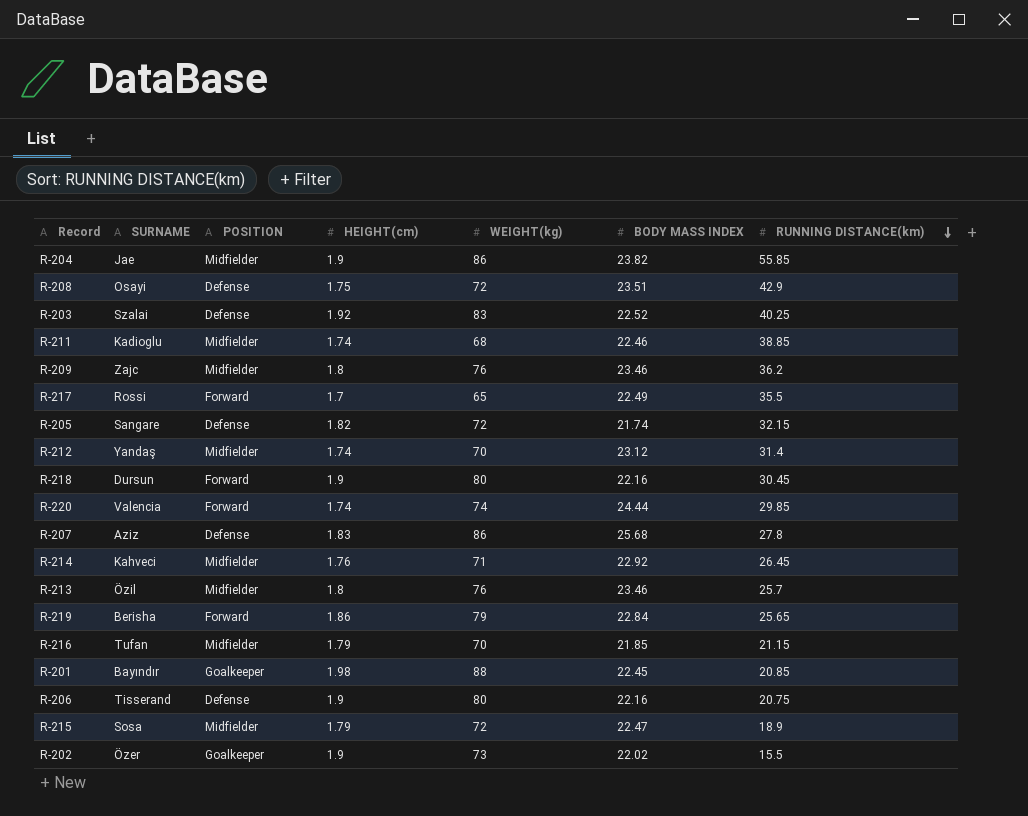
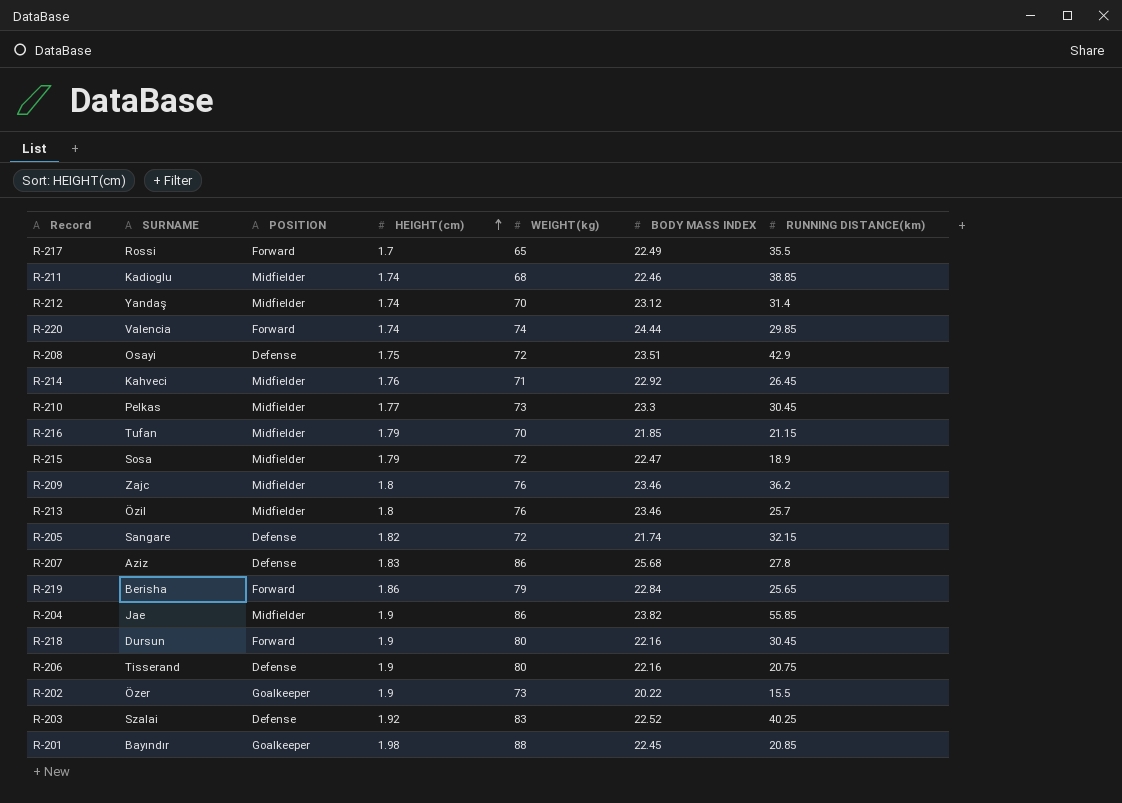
row order: RUNNING DISTANCE(km) descending -> HEIGHT(cm) ascending
row R-210: none -> Pelkas | Midfielder | 1.77 | 73 | 23.3 | 30.45
R-202 | BODY MASS INDEX: 22.02 -> 20.22

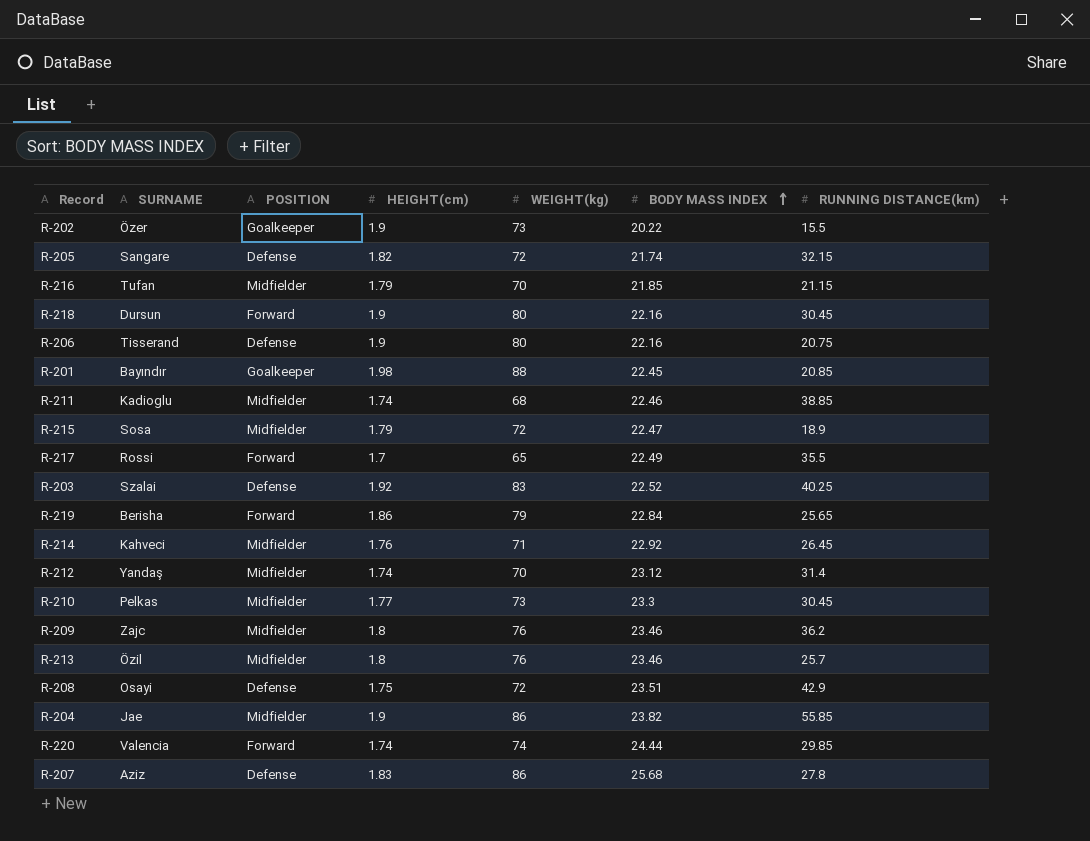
row order: HEIGHT(cm) ascending -> BODY MASS INDEX ascending

